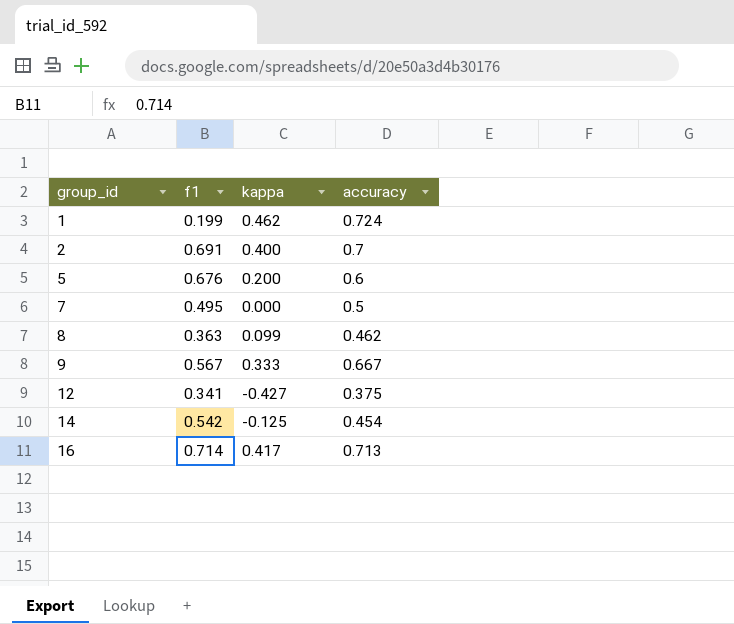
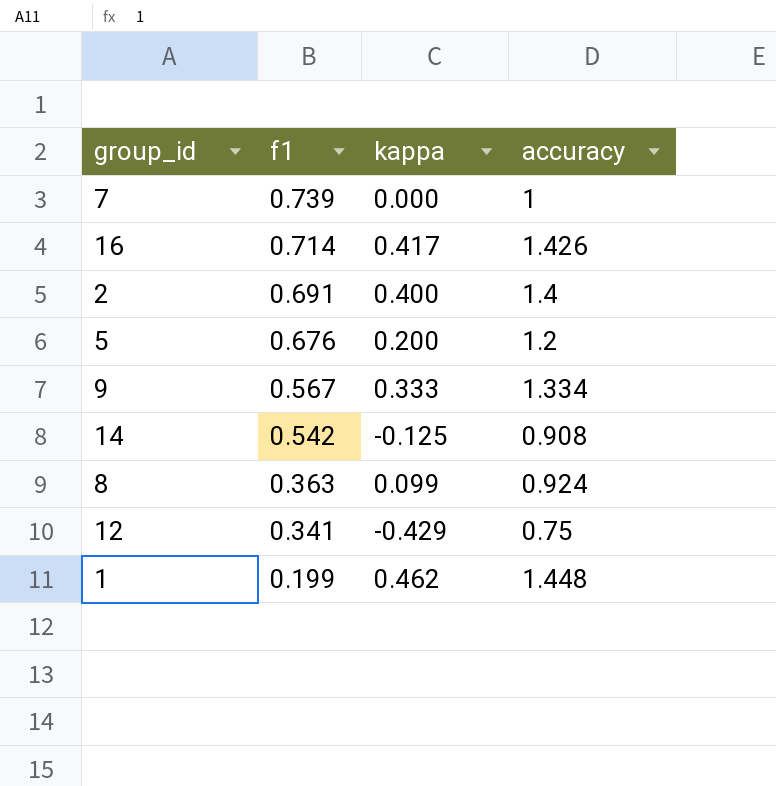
row order: group_id ascending -> f1 descending
7 | f1: 0.495 -> 0.739
7 | accuracy: 0.5 -> 1
16 | accuracy: 0.713 -> 1.426
2 | accuracy: 0.7 -> 1.4
5 | accuracy: 0.6 -> 1.2
9 | accuracy: 0.667 -> 1.334
14 | accuracy: 0.454 -> 0.908
8 | accuracy: 0.462 -> 0.924
12 | kappa: -0.427 -> -0.429
12 | accuracy: 0.375 -> 0.75
1 | accuracy: 0.724 -> 1.448

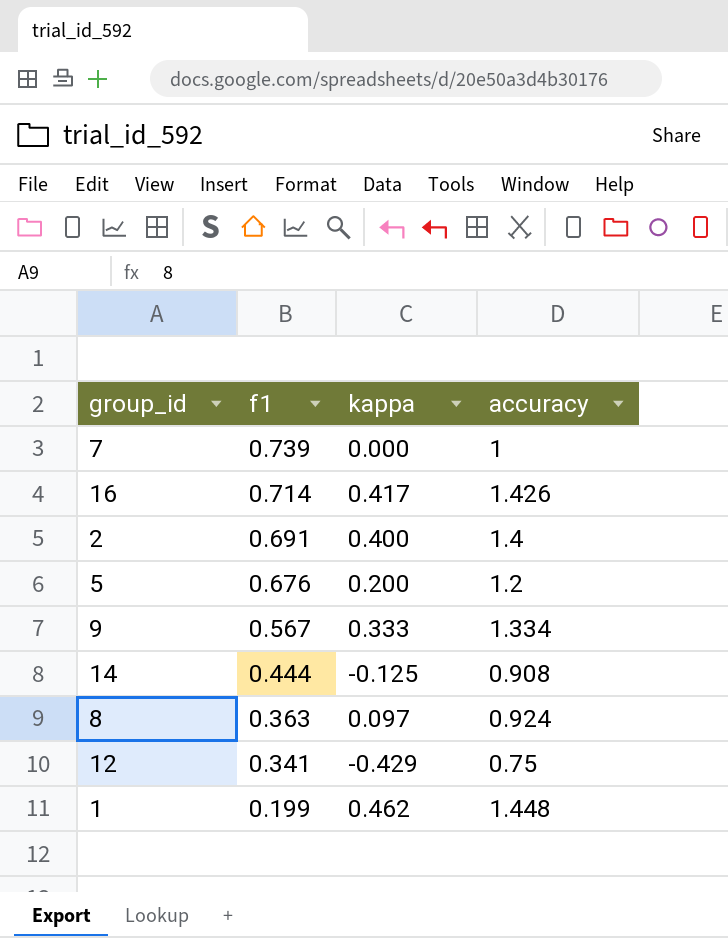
14 | f1: 0.542 -> 0.444
8 | kappa: 0.099 -> 0.097

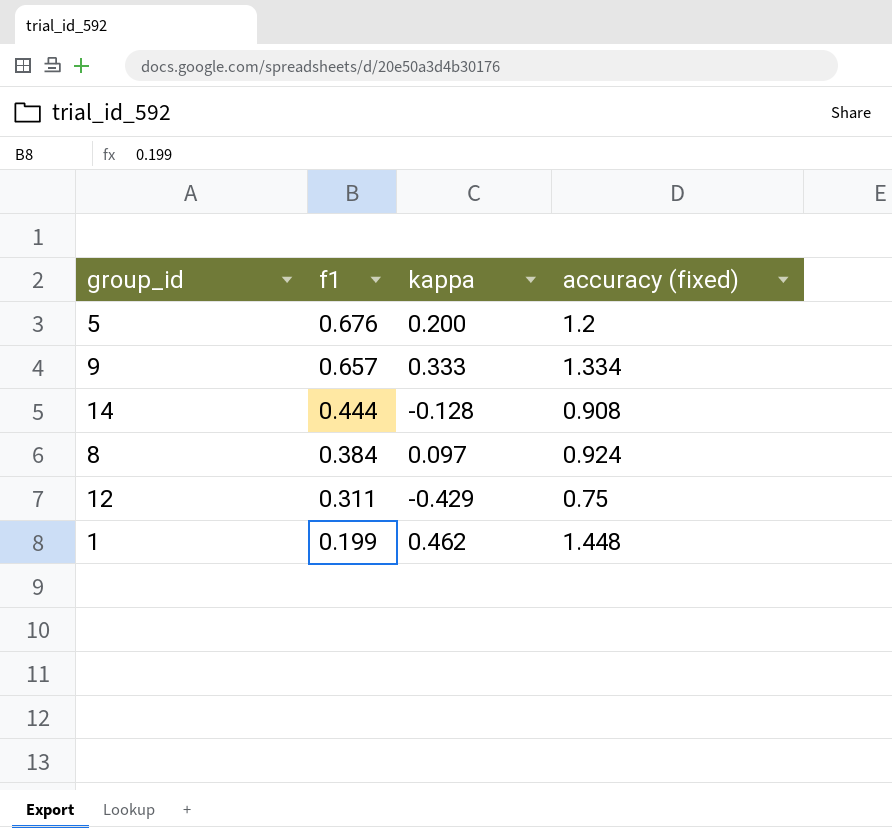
column name: accuracy -> accuracy (fixed)
row 7: 0.739 | 0.000 | 1 -> none
row 16: 0.714 | 0.417 | 1.426 -> none
row 2: 0.691 | 0.400 | 1.4 -> none
9 | f1: 0.567 -> 0.657
14 | kappa: -0.125 -> -0.128
8 | f1: 0.363 -> 0.384
12 | f1: 0.341 -> 0.311

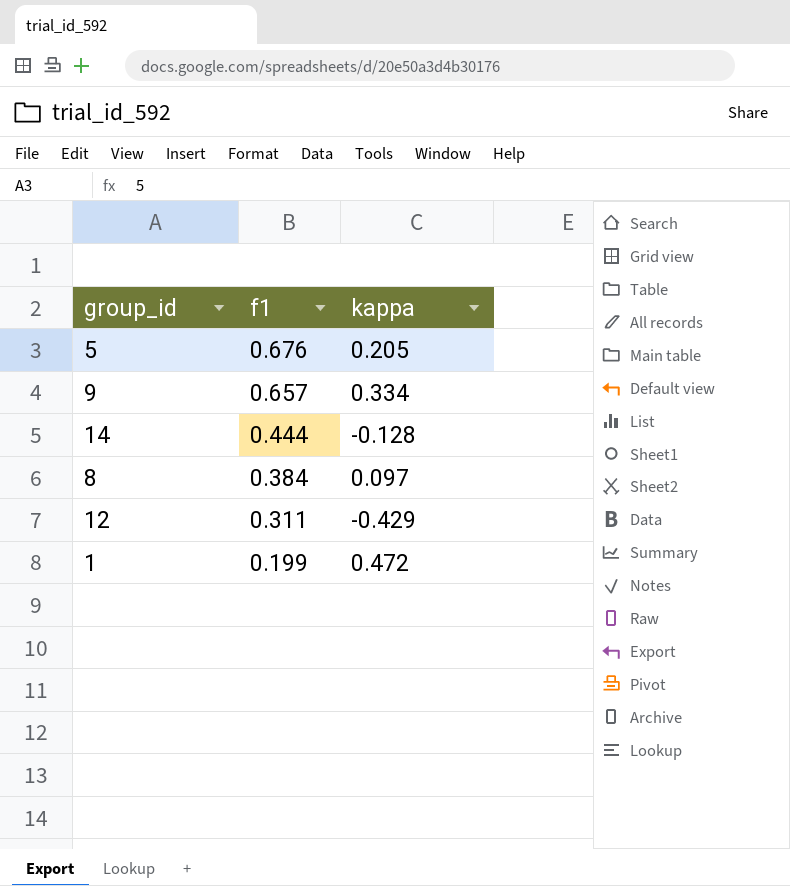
column accuracy (fixed) | position: 4 -> none
5 | kappa: 0.200 -> 0.205
9 | kappa: 0.333 -> 0.334
1 | kappa: 0.462 -> 0.472

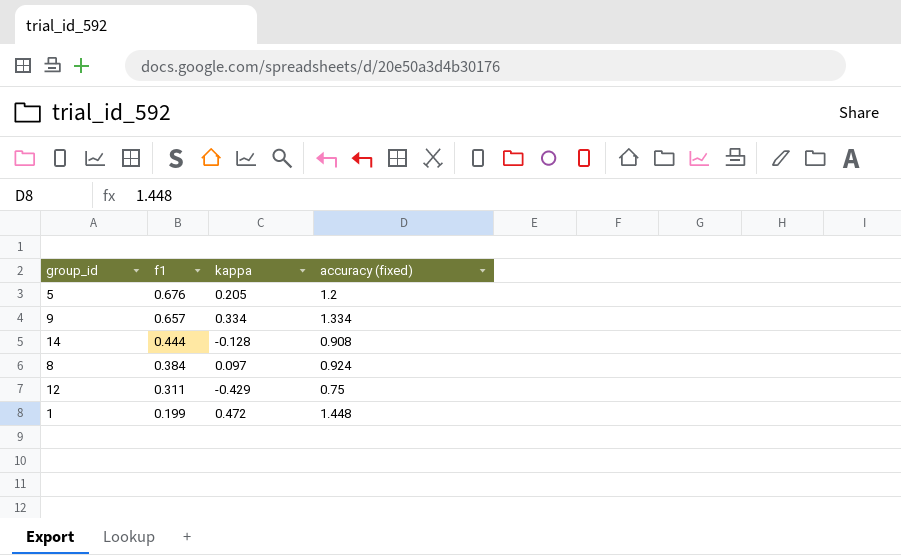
column accuracy (fixed) | position: none -> 4

